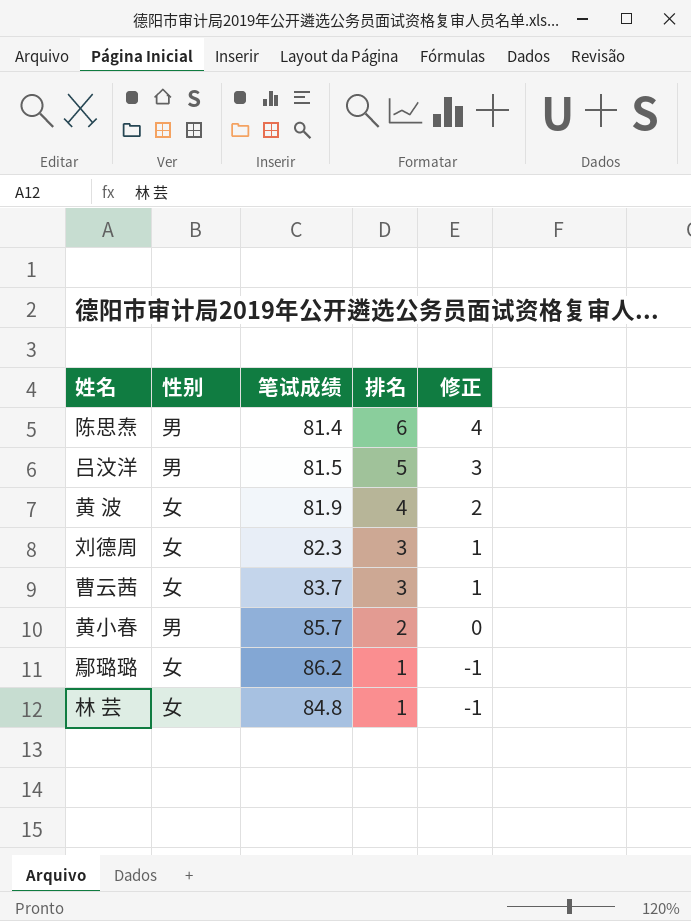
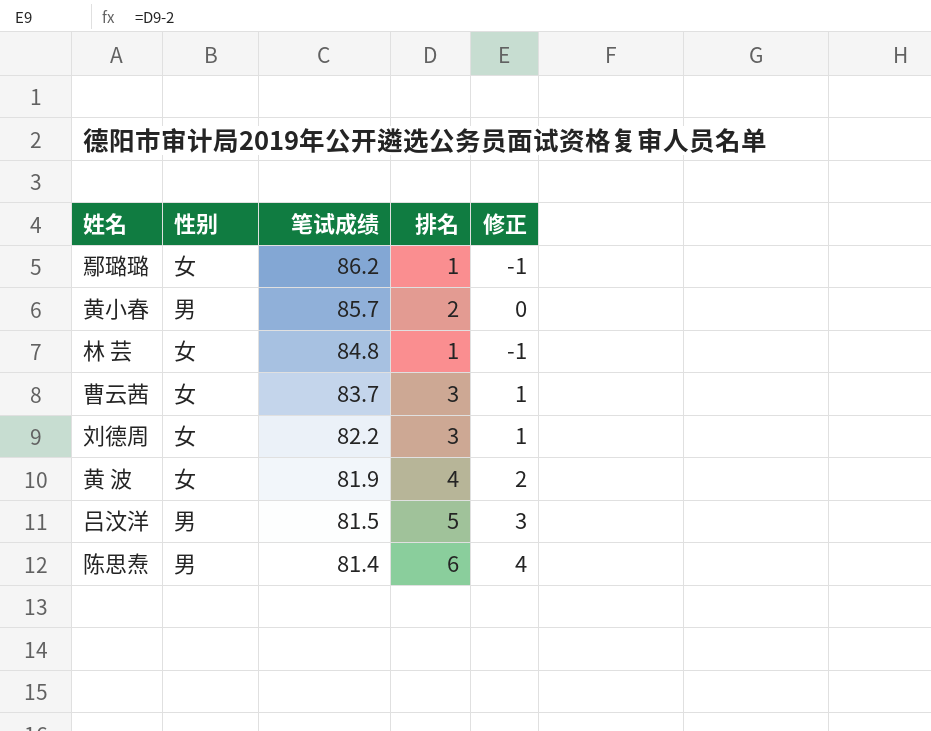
row order: 排名 descending -> 笔试成绩 descending
刘德周 | 笔试成绩: 82.3 -> 82.2

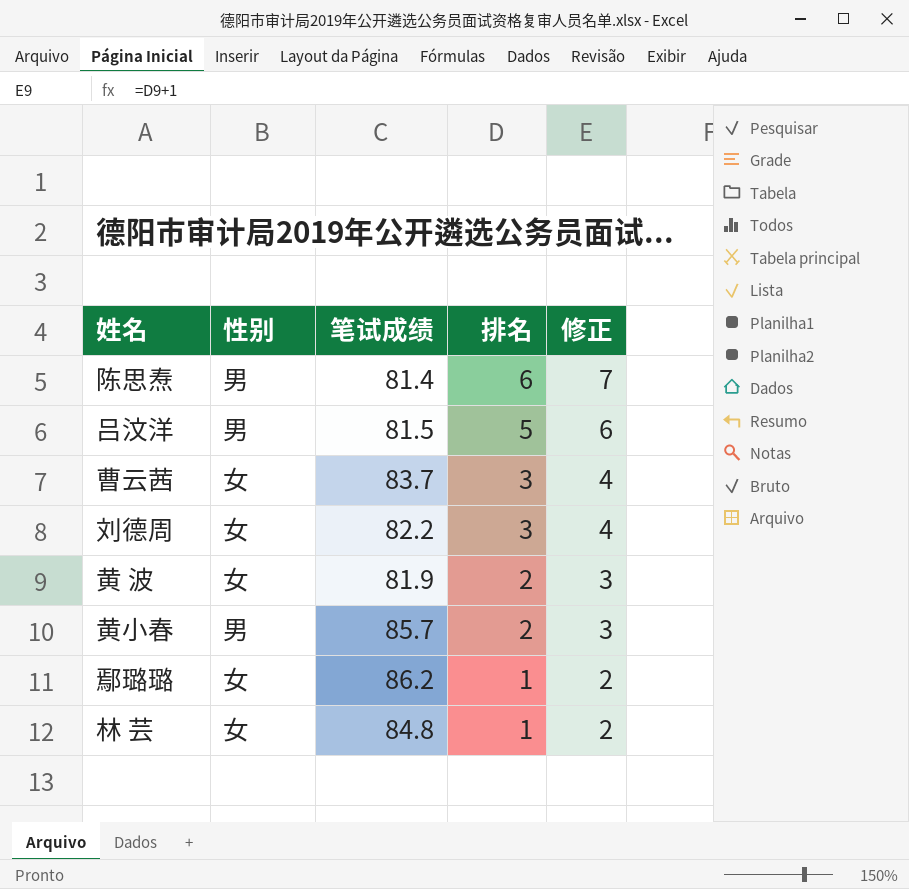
row order: 笔试成绩 descending -> 排名 descending
column 修正 | formula: [排名] - 2 -> [排名] + 1
黄 波 | 排名: 4 -> 2

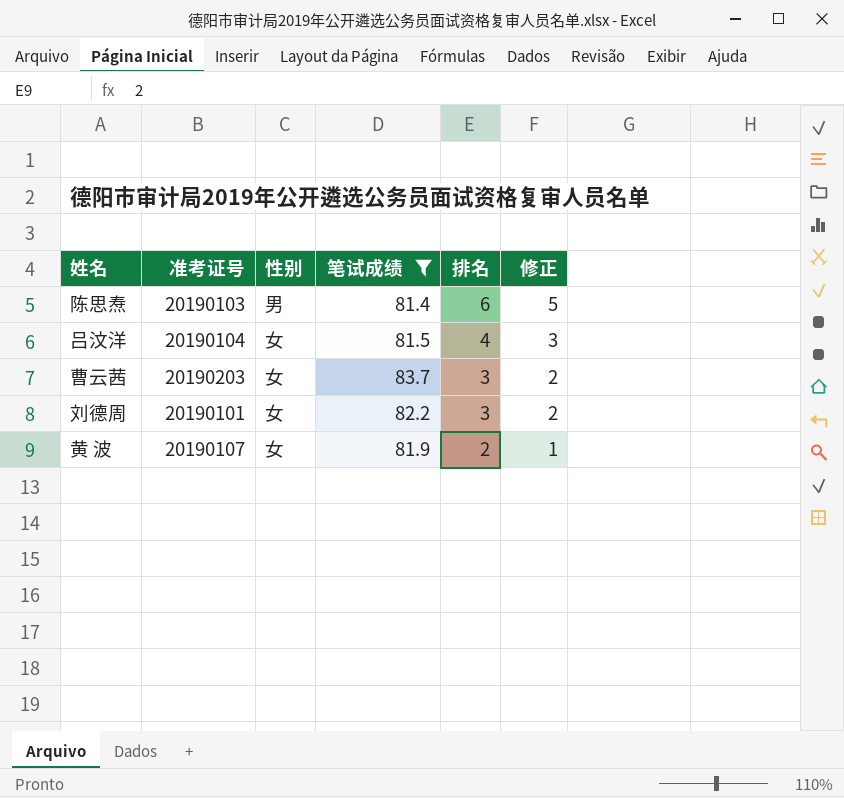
filter: none -> 笔试成绩 <= 83.7
column 准考证号 | position: none -> 2
column 修正 | formula: [排名] + 1 -> [排名] - 1
吕汶洋 | 性别: 男 -> 女
吕汶洋 | 排名: 5 -> 4

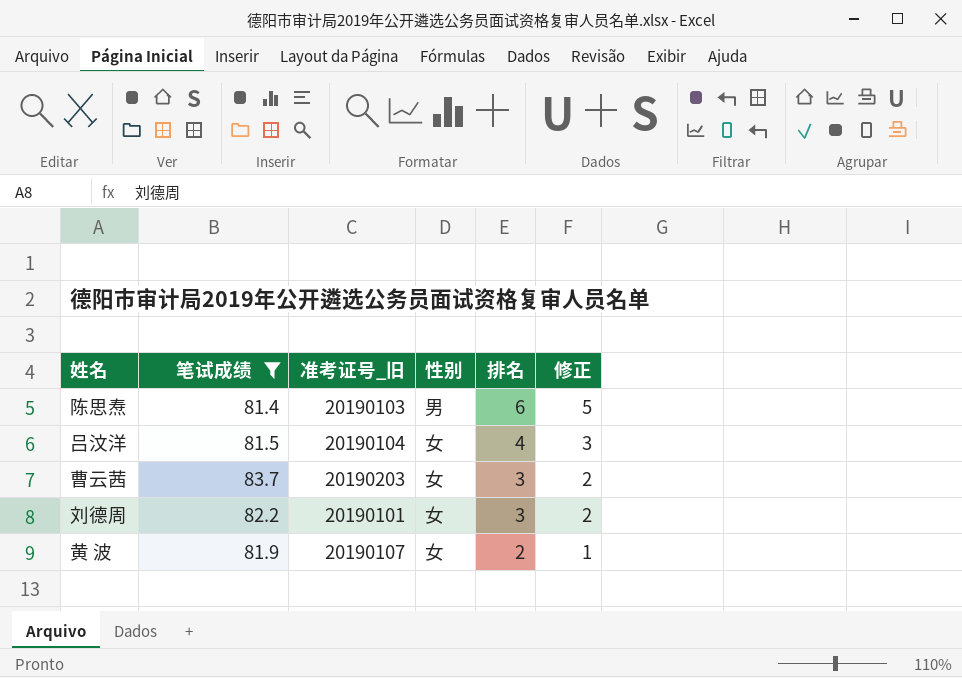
column 笔试成绩 | position: 4 -> 2
column name: 准考证号 -> 准考证号_旧

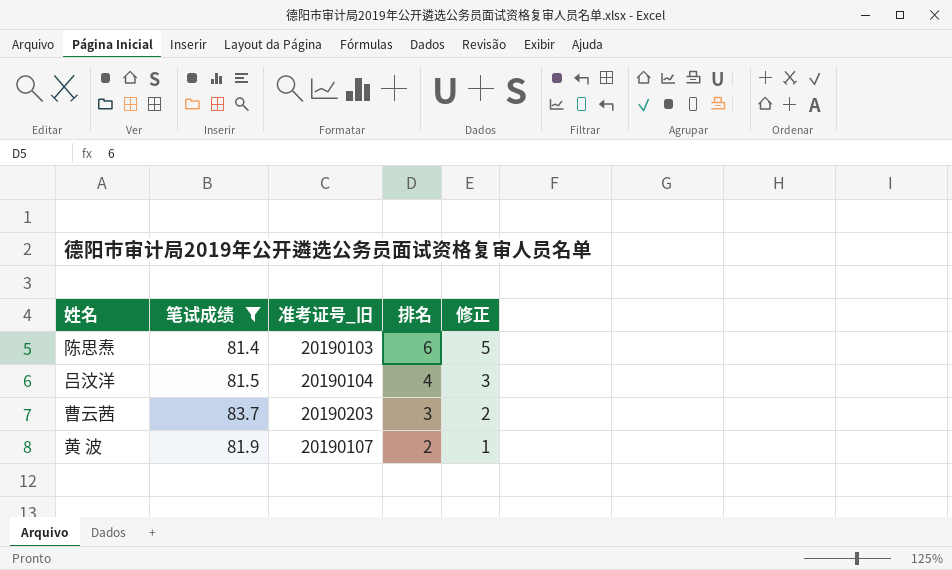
column 性别 | position: 4 -> none
row 刘德周: 82.2 | 20190101 | 女 | 3 | 2 -> none

